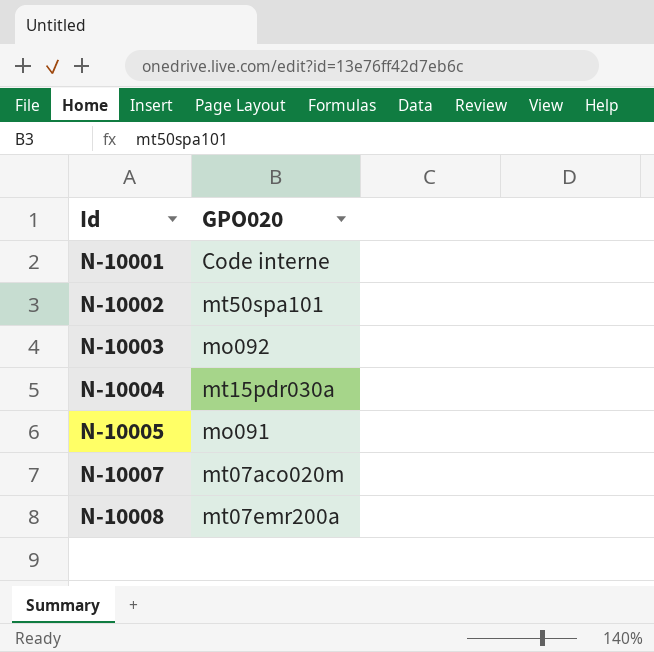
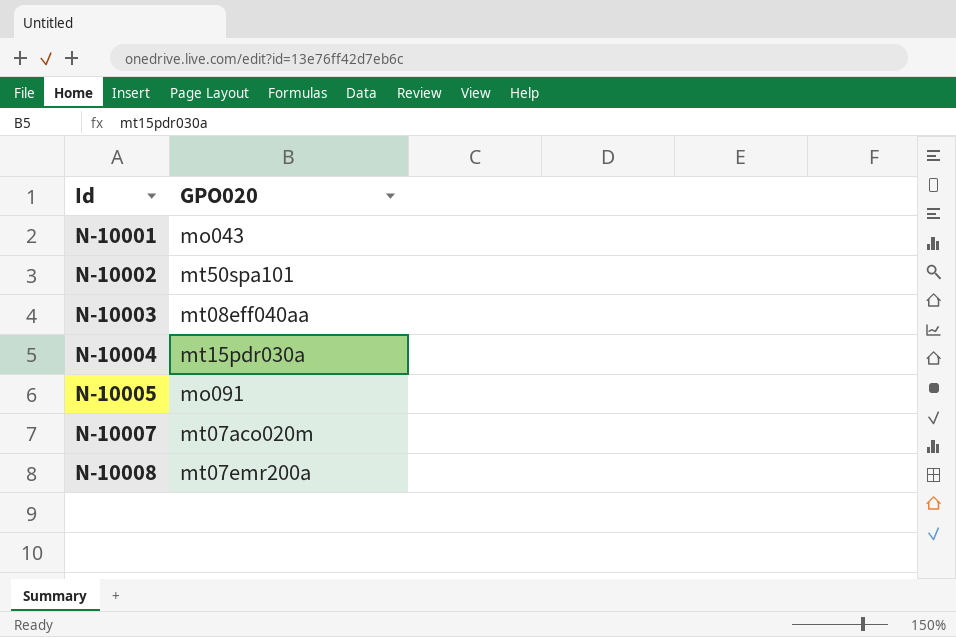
N-10001 | GPO020: Code interne -> mo043
N-10003 | GPO020: mo092 -> mt08eff040aa

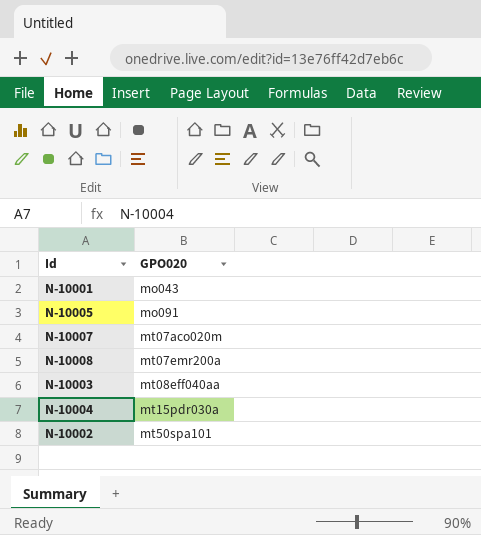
row order: Id ascending -> GPO020 ascending

